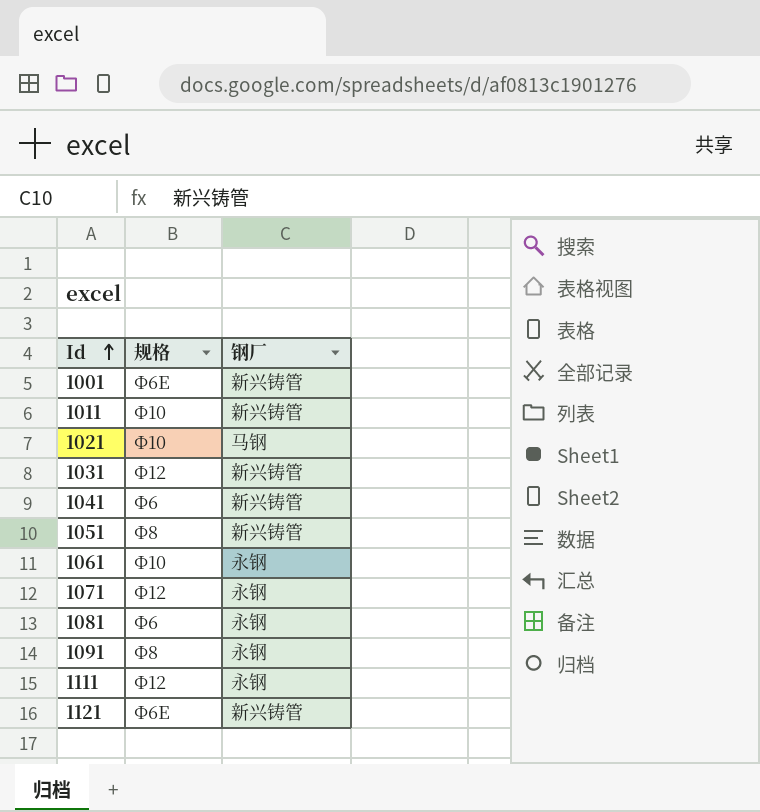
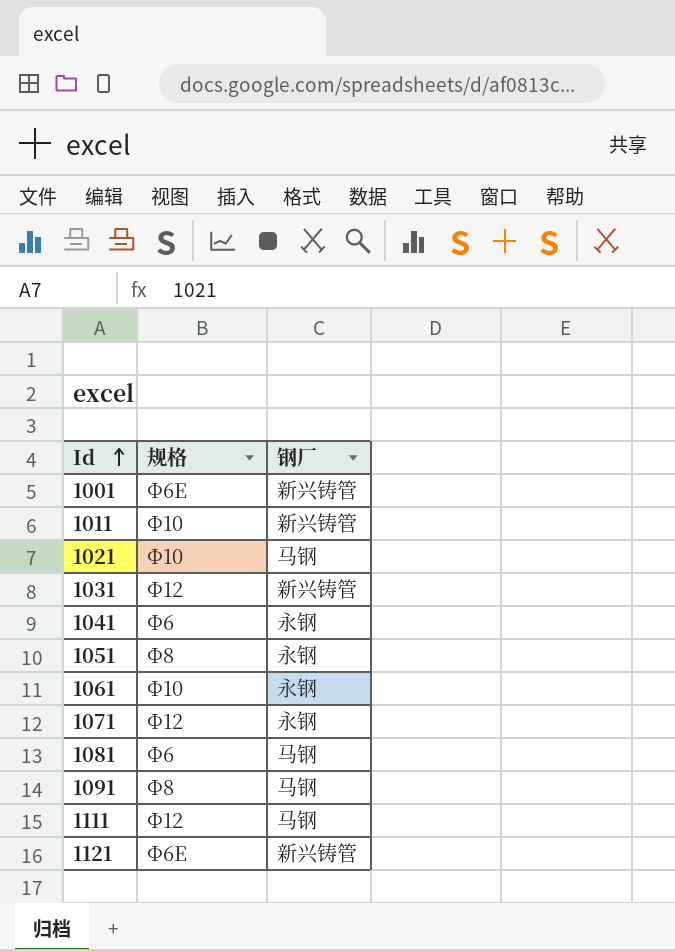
1041 | 钢厂: 新兴铸管 -> 永钢
1051 | 钢厂: 新兴铸管 -> 永钢
1081 | 钢厂: 永钢 -> 马钢
1091 | 钢厂: 永钢 -> 马钢
1111 | 钢厂: 永钢 -> 马钢

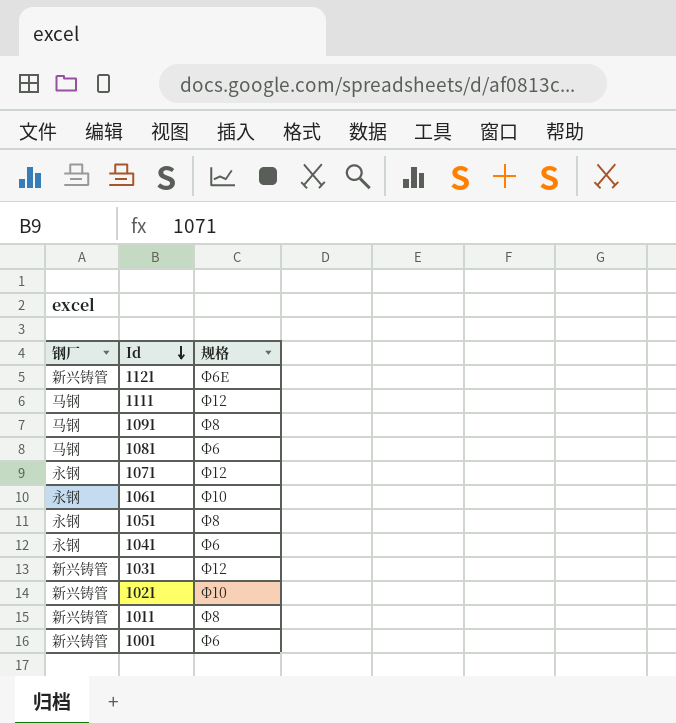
row order: Id ascending -> Id descending
column 钢厂 | position: 3 -> 1
1021 | 钢厂: 马钢 -> 新兴铸管
1011 | 规格: Φ10 -> Φ8
1001 | 规格: Φ6E -> Φ6

